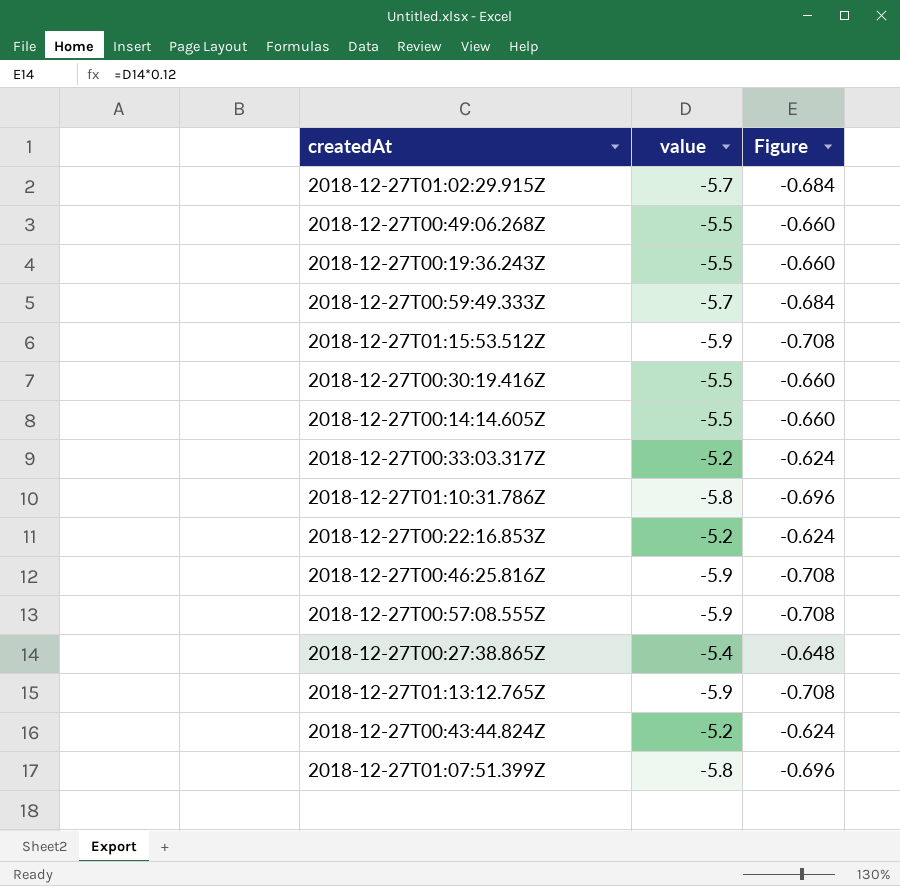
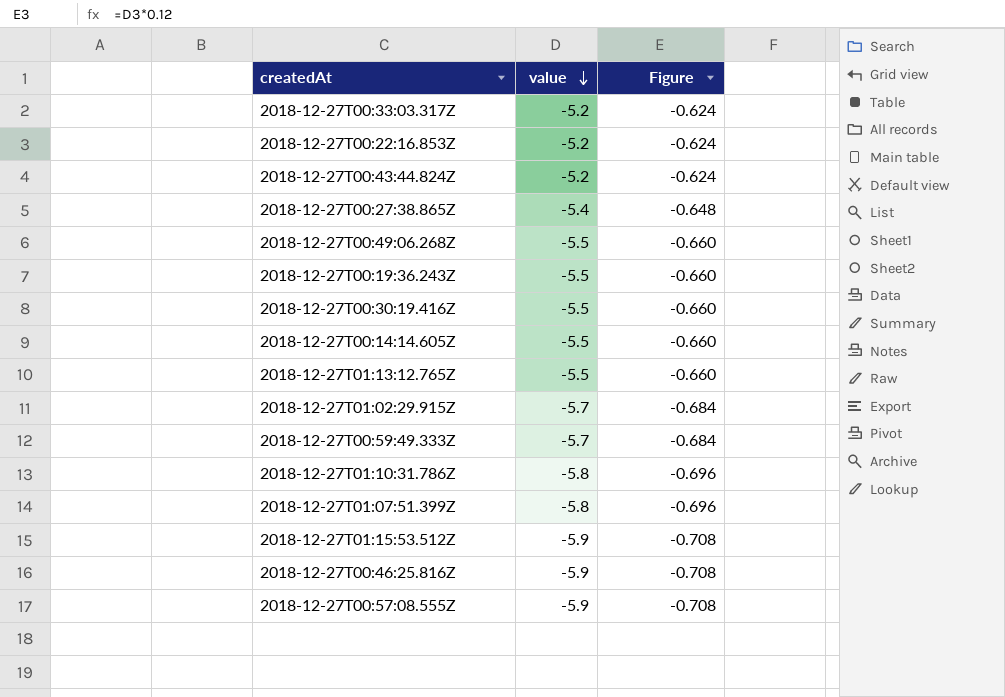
row order: none -> value descending
2018-12-27T01:13:12.765Z | value: -5.9 -> -5.5
2018-12-27T01:13:12.765Z | Figure: -0.708 -> -0.660

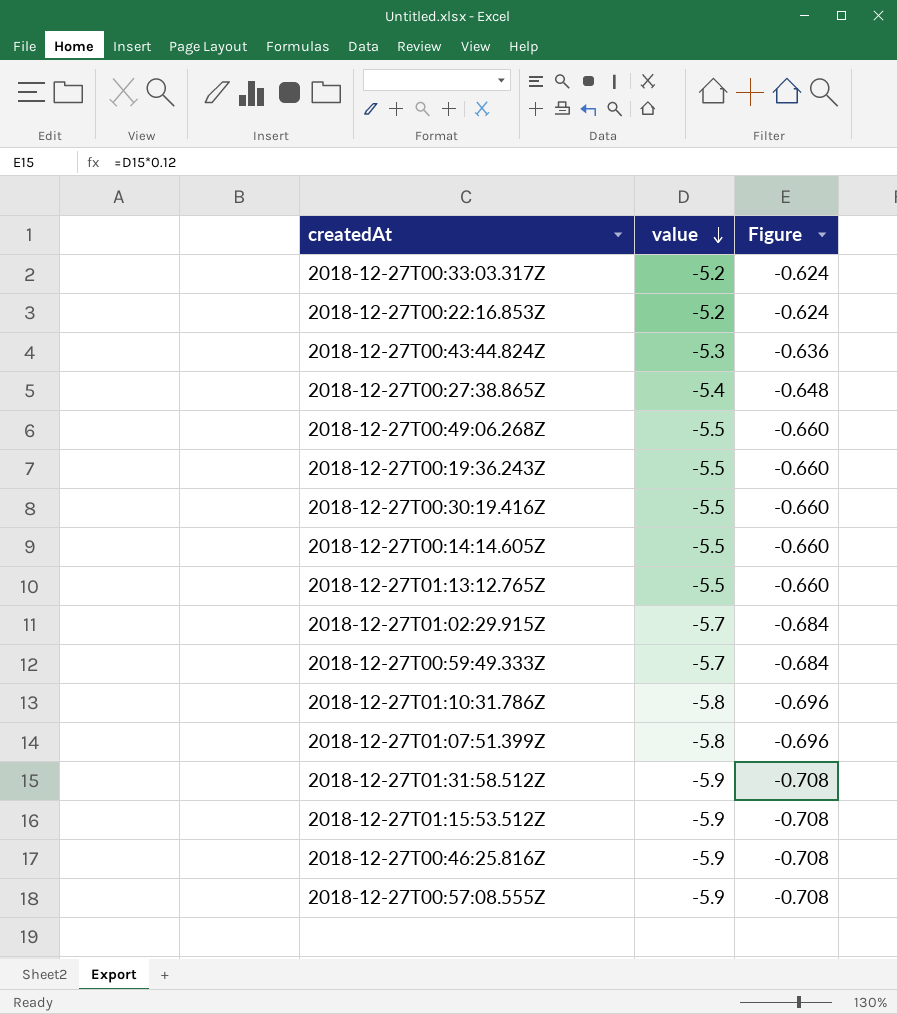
2018-12-27T00:43:44.824Z | value: -5.2 -> -5.3
2018-12-27T00:43:44.824Z | Figure: -0.624 -> -0.636
row 2018-12-27T01:31:58.512Z: none -> -5.9 | -0.708

